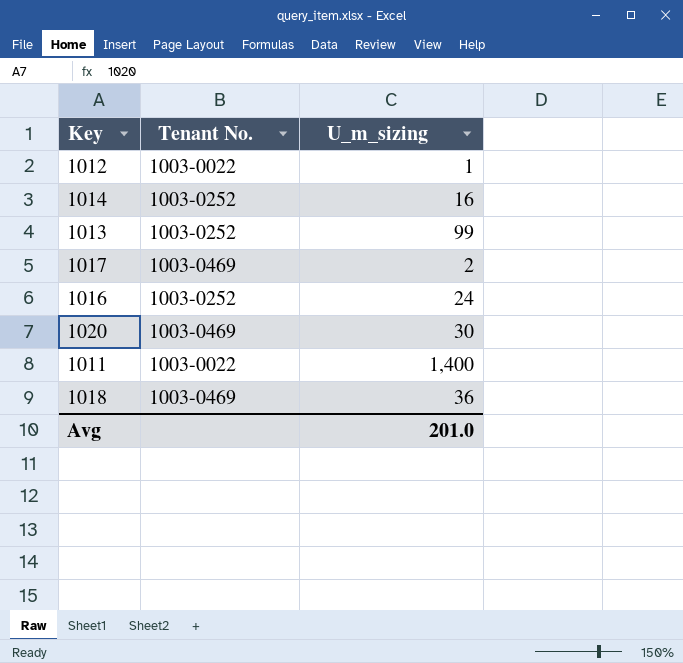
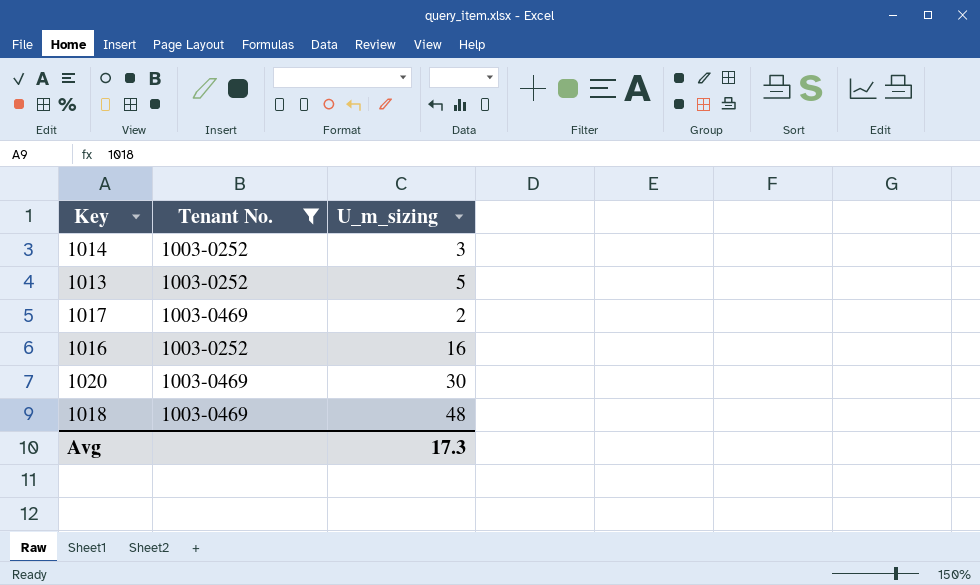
filter: none -> Tenant No. != 1003-0022
1014 | U_m_sizing: 16 -> 3
1013 | U_m_sizing: 99 -> 5
1016 | U_m_sizing: 24 -> 16
1018 | U_m_sizing: 36 -> 48
Avg | U_m_sizing: 201.0 -> 17.3

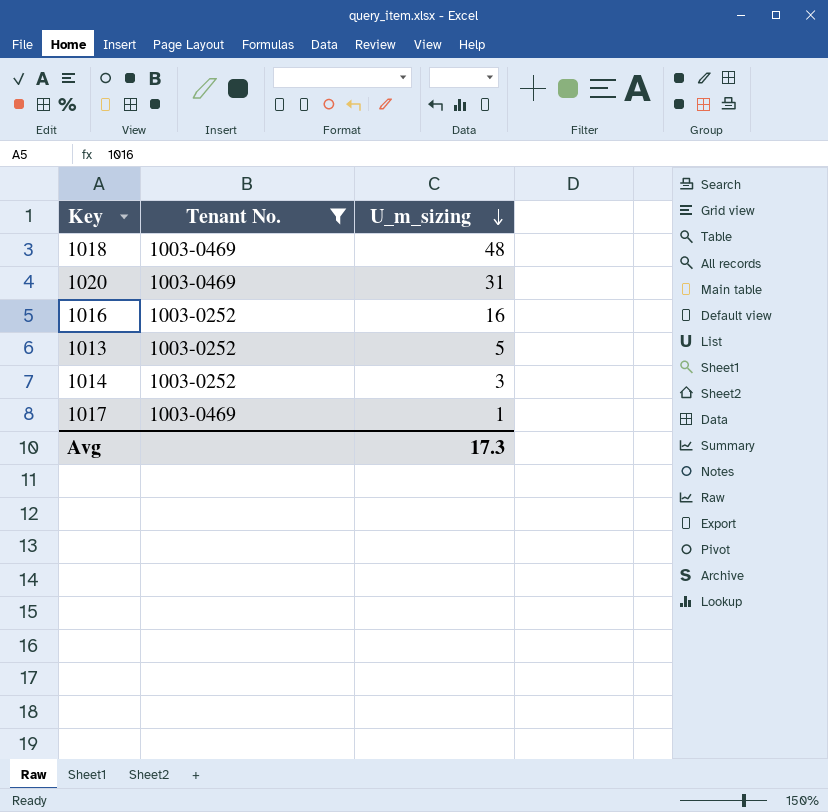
row order: none -> U_m_sizing descending
1020 | U_m_sizing: 30 -> 31
1017 | U_m_sizing: 2 -> 1

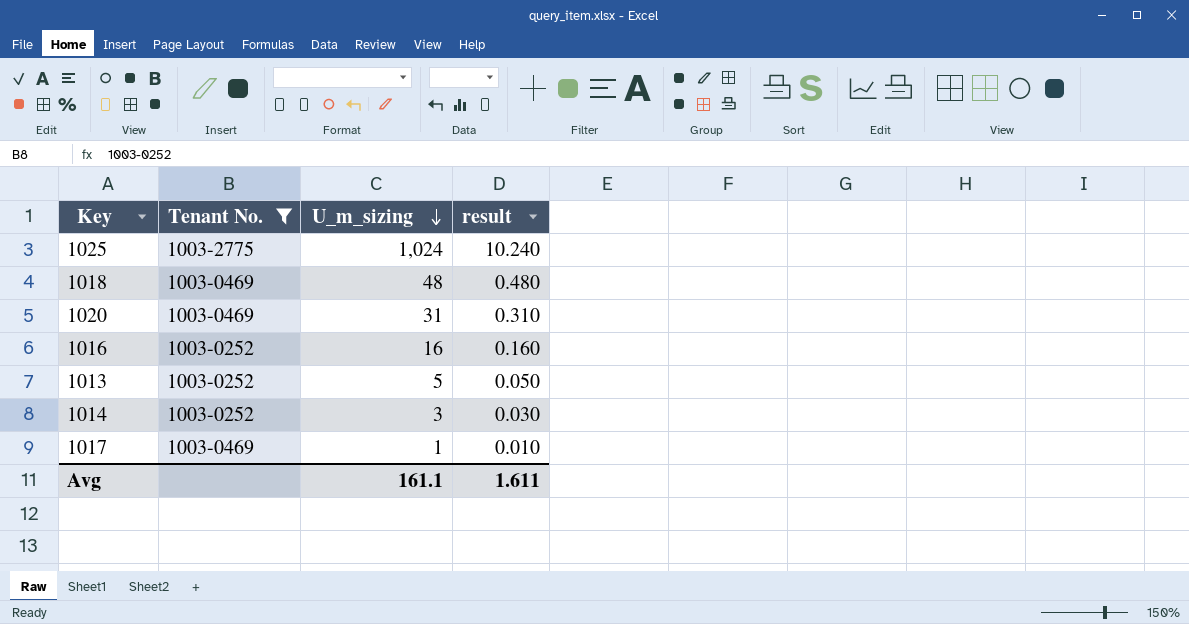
column result | formula: none -> [U_m_sizing] * 0.01
row 1025: none -> 1003-2775 | 1,024 | 10.240
Avg | U_m_sizing: 17.3 -> 161.1

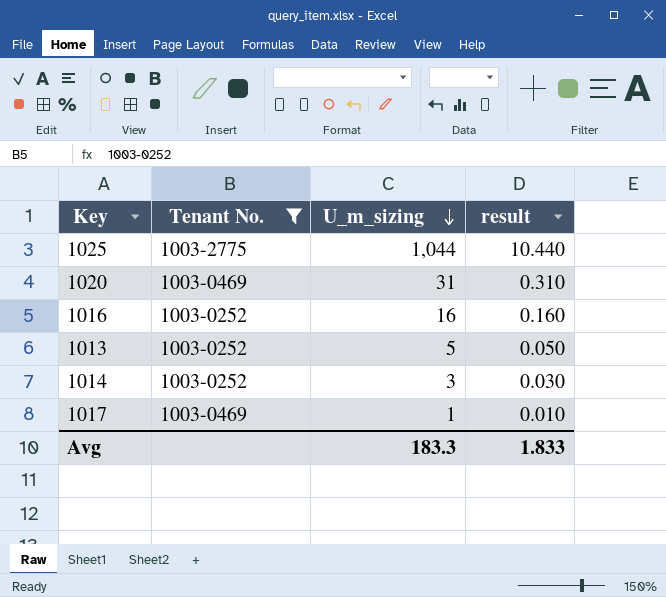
row 1018: 1003-0469 | 48 | 0.480 -> none
1025 | U_m_sizing: 1,024 -> 1,044
1025 | result: 10.240 -> 10.440
Avg | U_m_sizing: 161.1 -> 183.3
Avg | result: 1.611 -> 1.833

